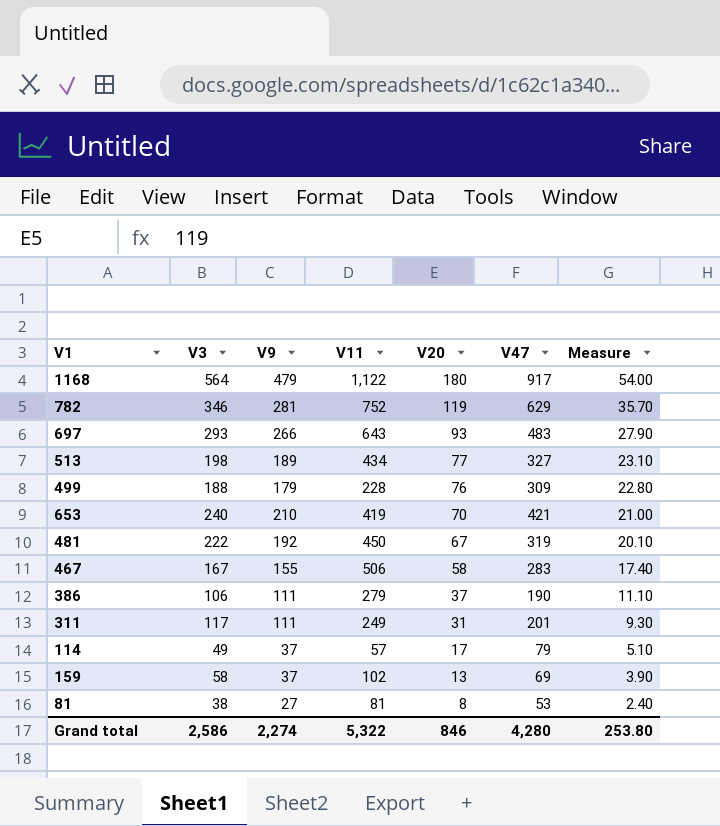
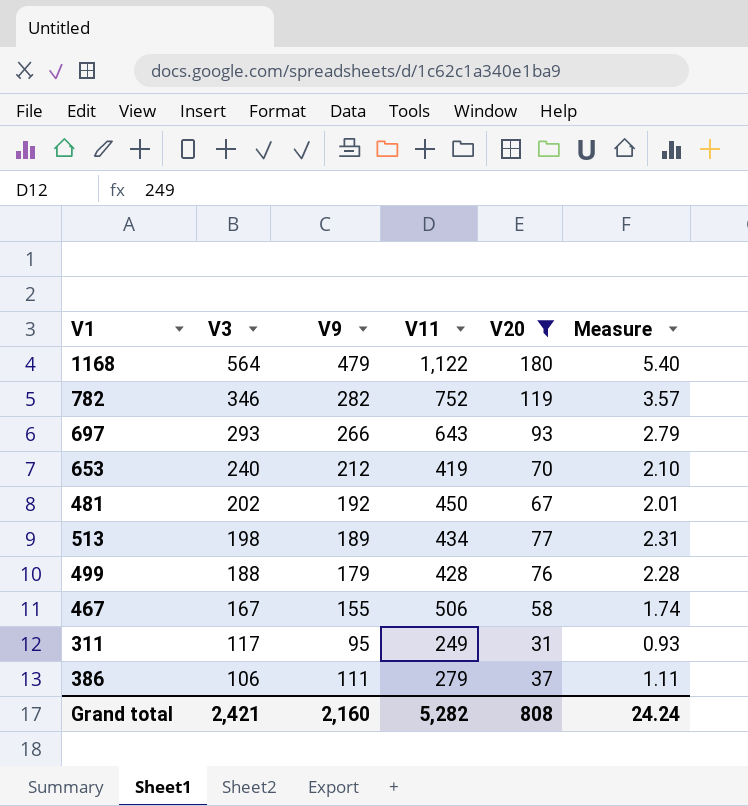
filter: none -> V20 >= 31
row order: V20 descending -> V3 descending
column V47 | position: 6 -> none
column Measure | formula: [V20] * 0.3 -> [V20] * 0.03
782 | V9: 281 -> 282
653 | V9: 210 -> 212
481 | V3: 222 -> 202
499 | V11: 228 -> 428
311 | V9: 111 -> 95
Grand total | V3: 2,586 -> 2,421
Grand total | V9: 2,274 -> 2,160
Grand total | V11: 5,322 -> 5,282
Grand total | V20: 846 -> 808
Grand total | Measure: 253.80 -> 24.24

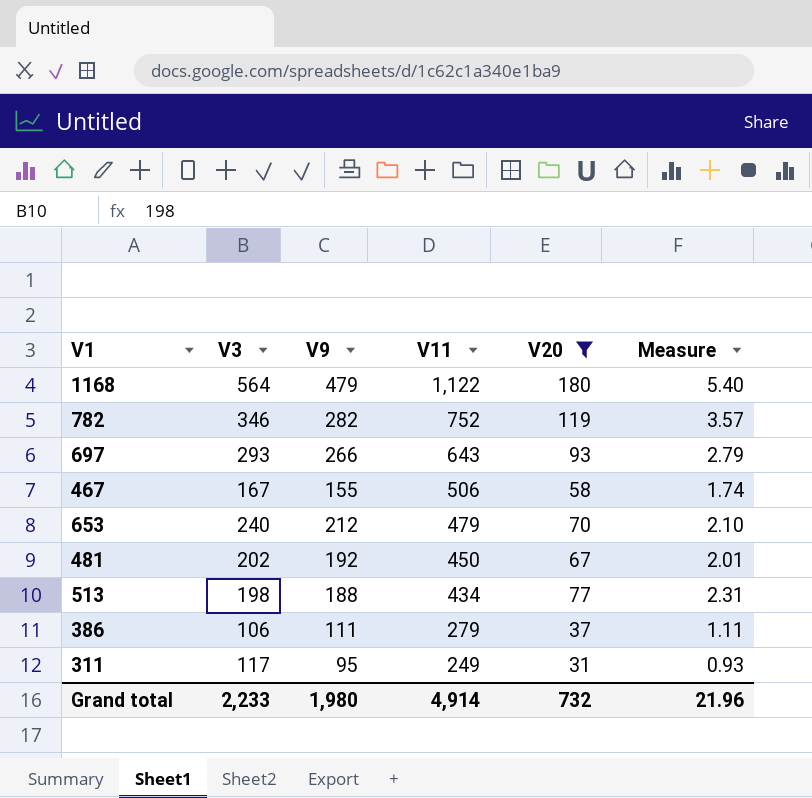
row order: V3 descending -> V11 descending
row 499: 188 | 179 | 428 | 76 | 2.28 -> none
653 | V11: 419 -> 479
513 | V9: 189 -> 188
Grand total | V3: 2,421 -> 2,233
Grand total | V9: 2,160 -> 1,980
Grand total | V11: 5,282 -> 4,914
Grand total | V20: 808 -> 732
Grand total | Measure: 24.24 -> 21.96

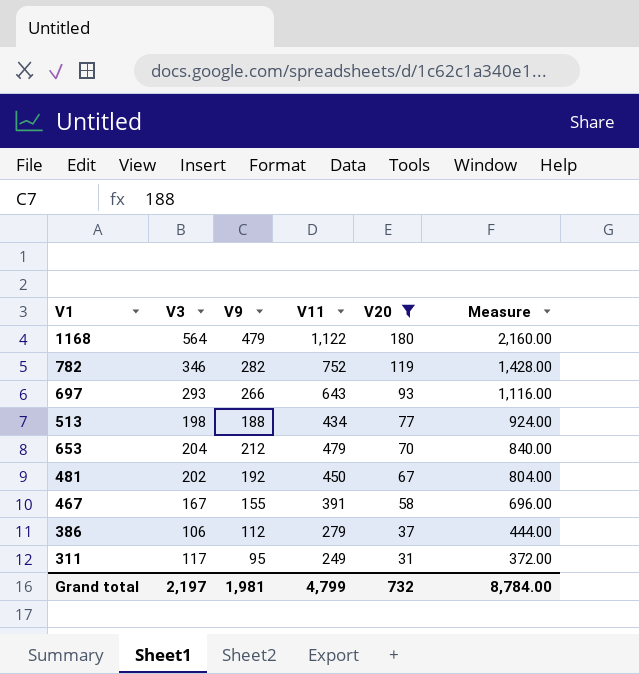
row order: V11 descending -> V20 descending
column Measure | formula: [V20] * 0.03 -> [V20] * 12
653 | V3: 240 -> 204
467 | V11: 506 -> 391
386 | V9: 111 -> 112
Grand total | V3: 2,233 -> 2,197
Grand total | V9: 1,980 -> 1,981
Grand total | V11: 4,914 -> 4,799
Grand total | Measure: 21.96 -> 8,784.00

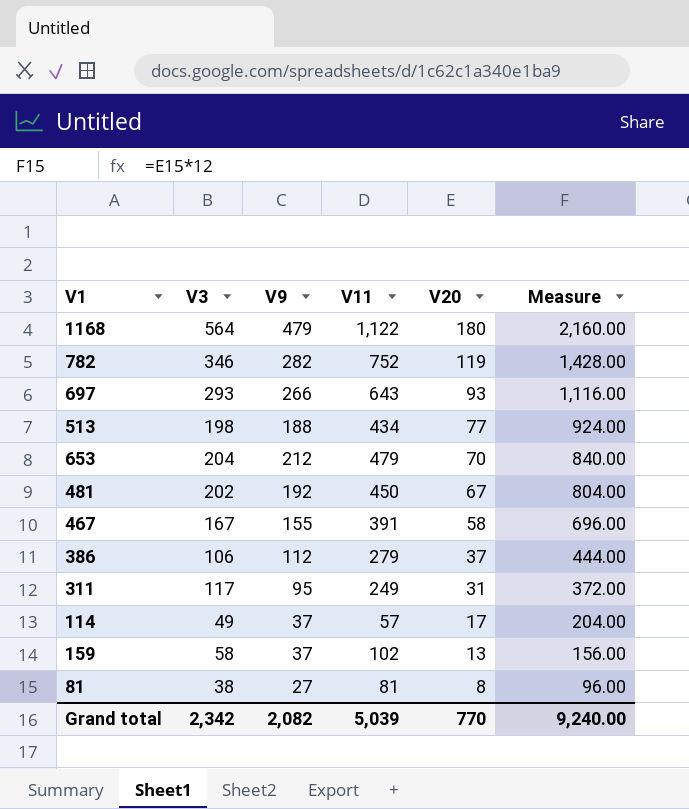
filter: V20 >= 31 -> none
Grand total | V3: 2,197 -> 2,342
Grand total | V9: 1,981 -> 2,082
Grand total | V11: 4,799 -> 5,039
Grand total | V20: 732 -> 770
Grand total | Measure: 8,784.00 -> 9,240.00

